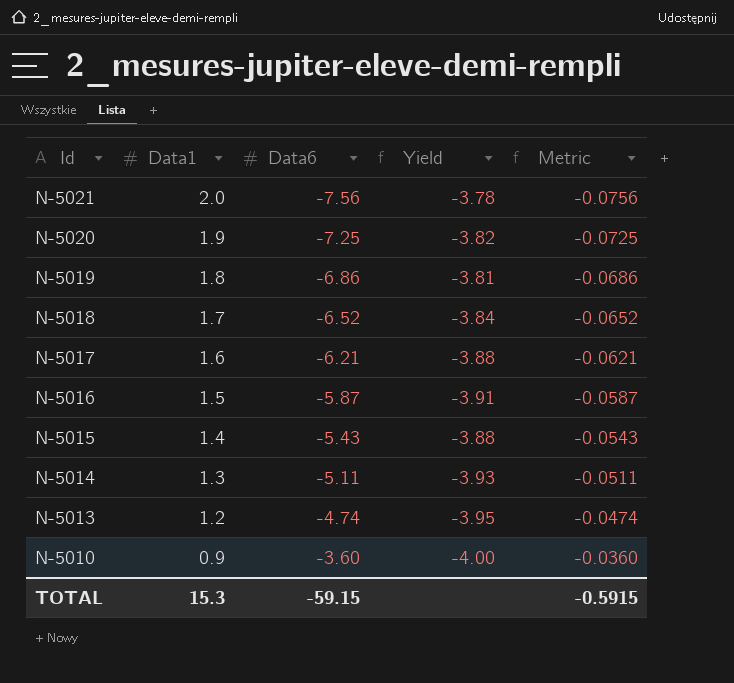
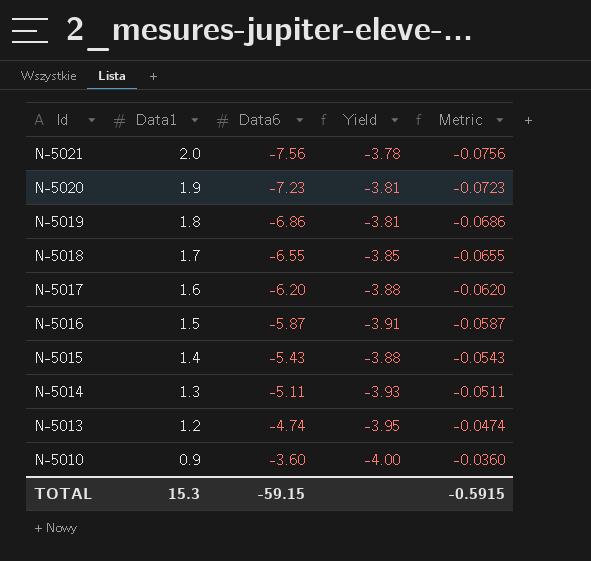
N-5020 | Data6: -7.25 -> -7.23
N-5020 | Yield: -3.82 -> -3.81
N-5020 | Metric: -0.0725 -> -0.0723
N-5018 | Data6: -6.52 -> -6.55
N-5018 | Yield: -3.84 -> -3.85
N-5018 | Metric: -0.0652 -> -0.0655
N-5017 | Data6: -6.21 -> -6.20
N-5017 | Metric: -0.0621 -> -0.0620

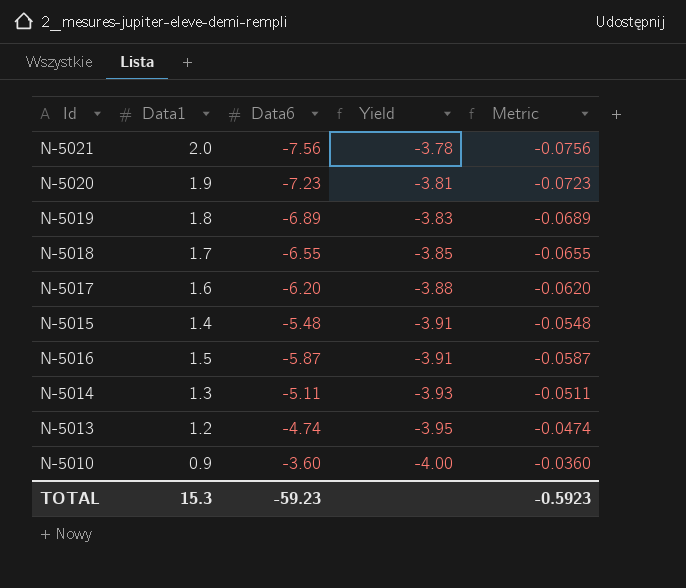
row order: Id descending -> Yield descending
N-5019 | Data6: -6.86 -> -6.89
N-5019 | Yield: -3.81 -> -3.83
N-5019 | Metric: -0.0686 -> -0.0689
N-5015 | Data6: -5.43 -> -5.48
N-5015 | Yield: -3.88 -> -3.91
N-5015 | Metric: -0.0543 -> -0.0548
TOTAL | Data6: -59.15 -> -59.23
TOTAL | Metric: -0.5915 -> -0.5923

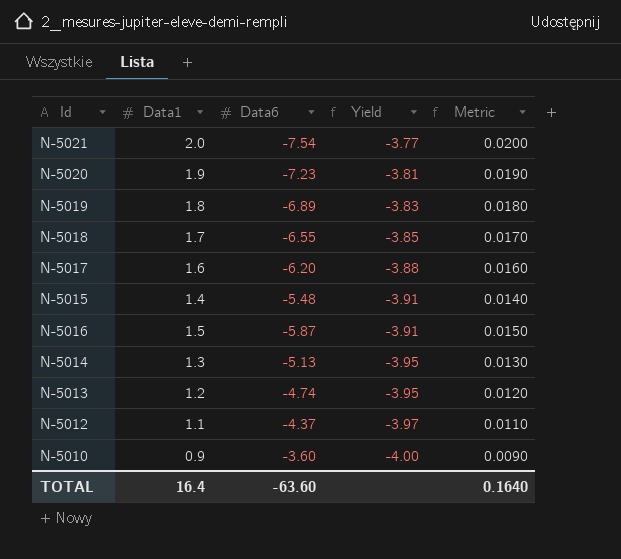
column Metric | formula: [Data6] * 0.01 -> [Data1] * 0.01
N-5021 | Data6: -7.56 -> -7.54
N-5021 | Yield: -3.78 -> -3.77
N-5014 | Data6: -5.11 -> -5.13
N-5014 | Yield: -3.93 -> -3.95
row N-5012: none -> 1.1 | -4.37 | -3.97 | 0.0110
TOTAL | Data1: 15.3 -> 16.4
TOTAL | Data6: -59.23 -> -63.60
TOTAL | Metric: -0.5923 -> 0.1640

